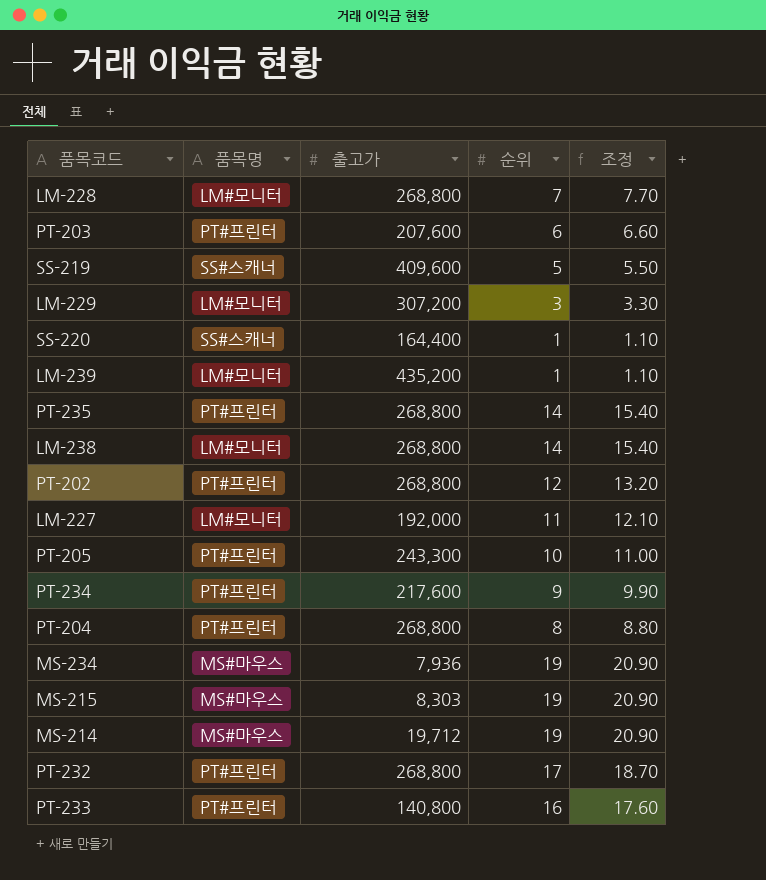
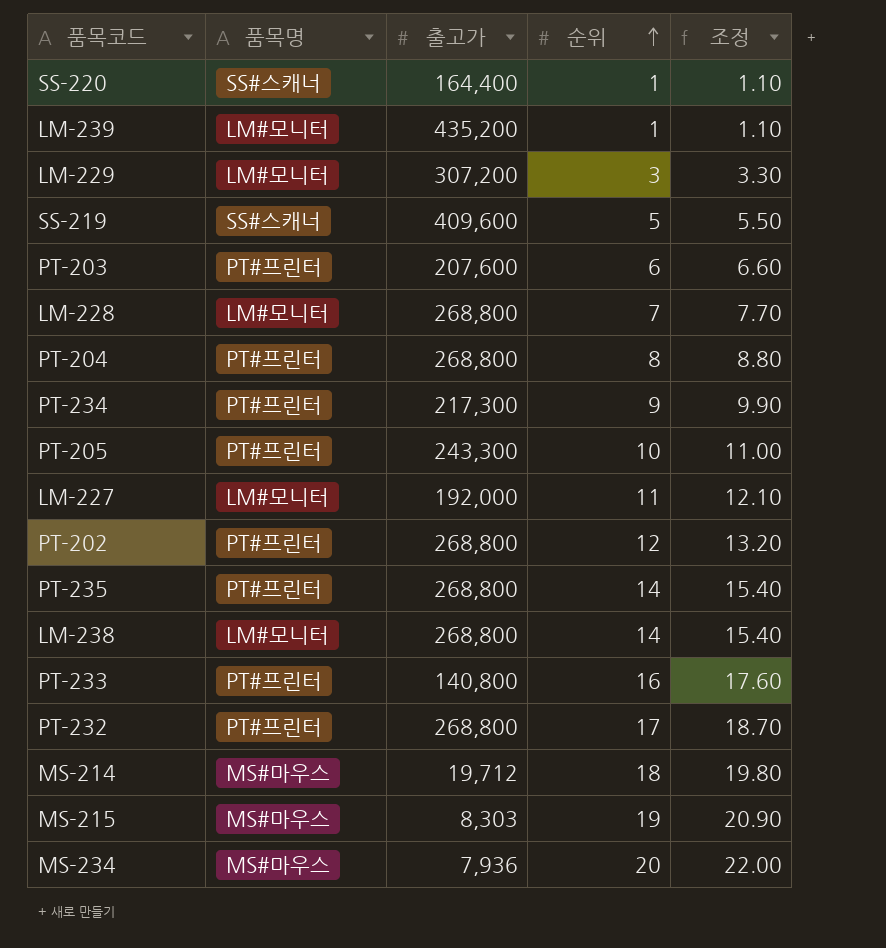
row order: none -> 순위 ascending
PT-234 | 출고가: 217,600 -> 217,300
MS-214 | 순위: 19 -> 18
MS-214 | 조정: 20.90 -> 19.80
MS-234 | 순위: 19 -> 20
MS-234 | 조정: 20.90 -> 22.00

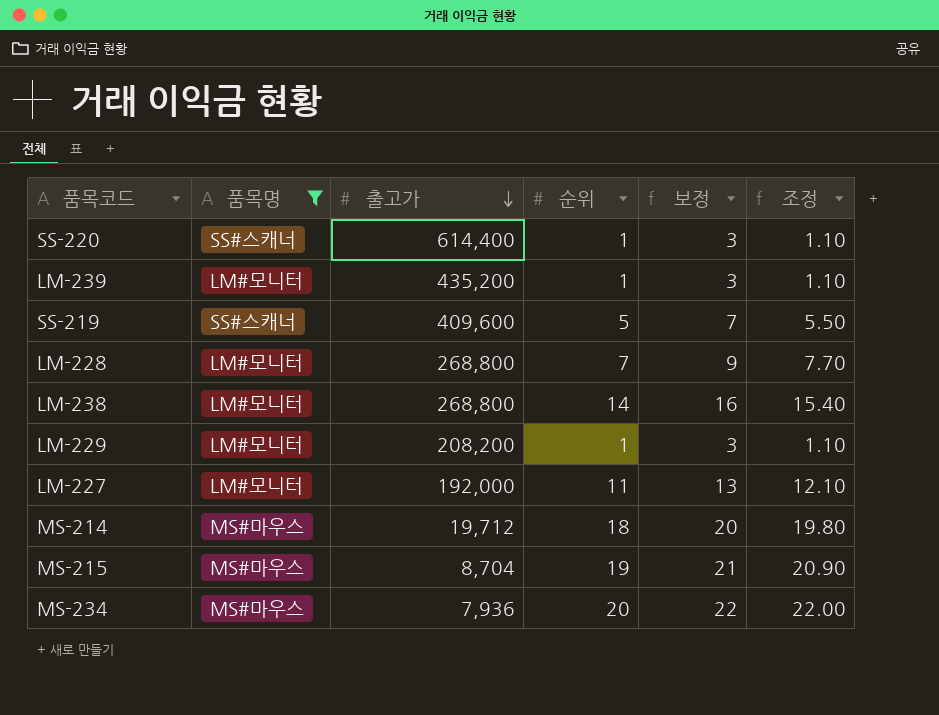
filter: none -> 품목명 != PT#프린터
row order: 순위 ascending -> 출고가 descending
column 보정 | formula: none -> [순위] + 2
SS-220 | 출고가: 164,400 -> 614,400
LM-229 | 출고가: 307,200 -> 208,200
LM-229 | 순위: 3 -> 1
LM-229 | 조정: 3.30 -> 1.10
MS-215 | 출고가: 8,303 -> 8,704

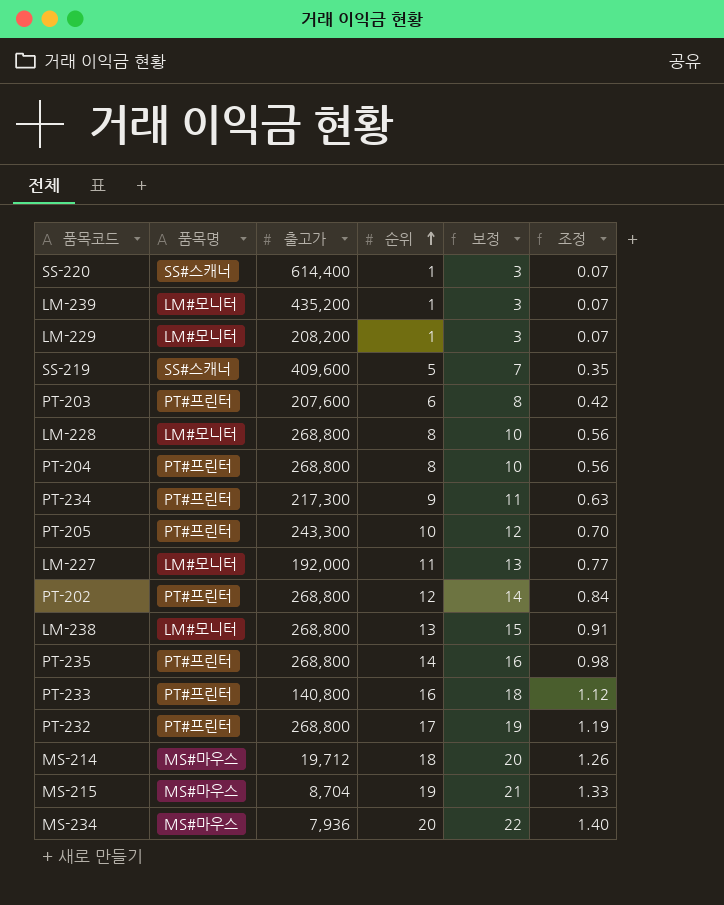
filter: 품목명 != PT#프린터 -> none
row order: 출고가 descending -> 순위 ascending
column 조정 | formula: [순위] * 1.1 -> [순위] * 0.07
LM-228 | 순위: 7 -> 8
LM-228 | 보정: 9 -> 10
LM-238 | 순위: 14 -> 13
LM-238 | 보정: 16 -> 15

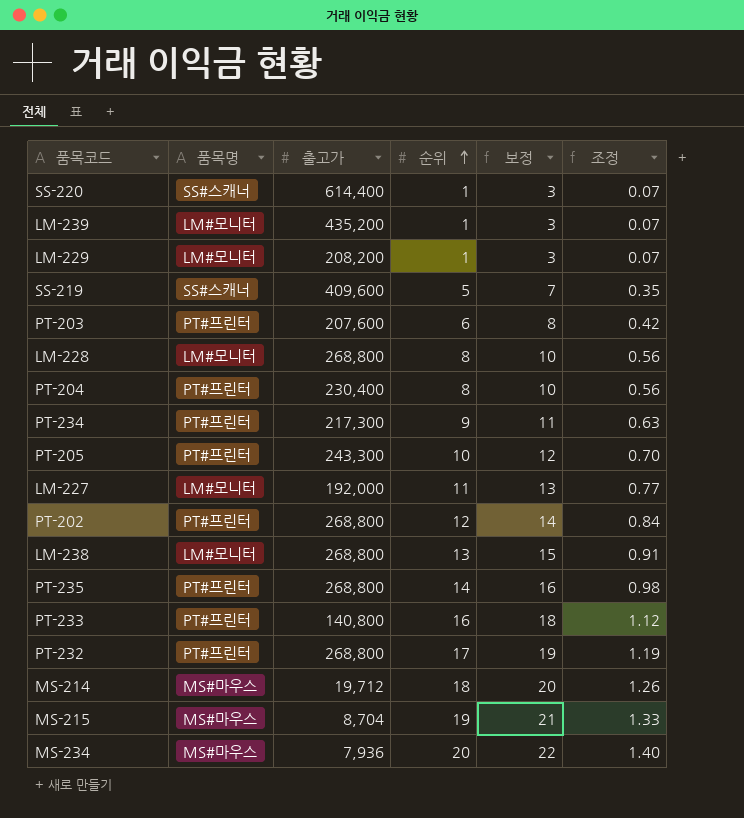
PT-204 | 출고가: 268,800 -> 230,400

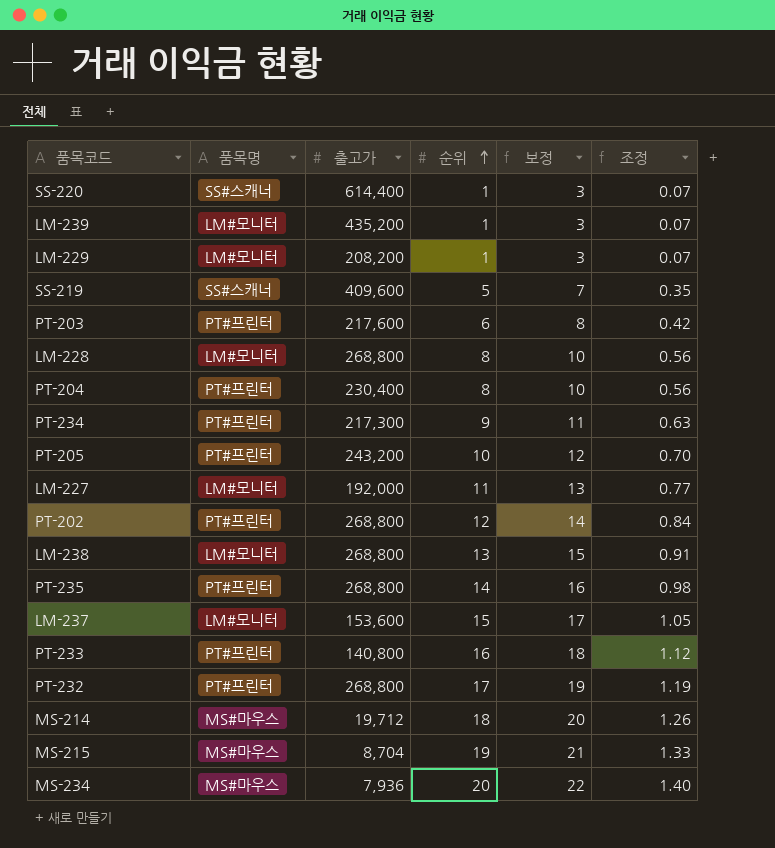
PT-203 | 출고가: 207,600 -> 217,600
PT-205 | 출고가: 243,300 -> 243,200
row LM-237: none -> LM#모니터 | 153,600 | 15 | 17 | 1.05

